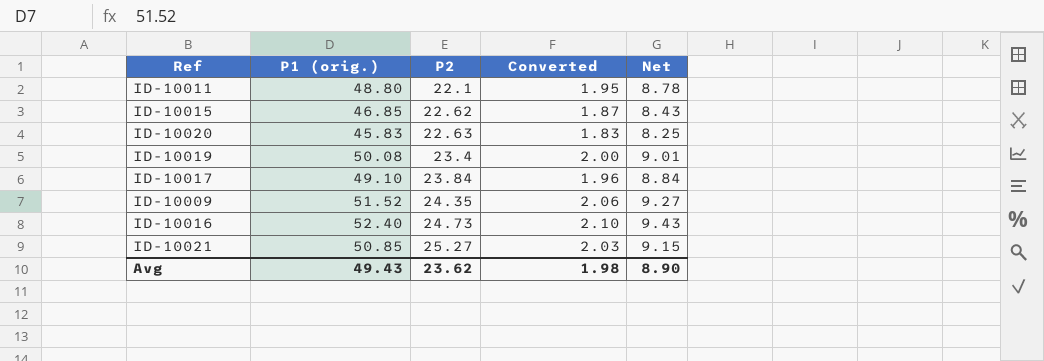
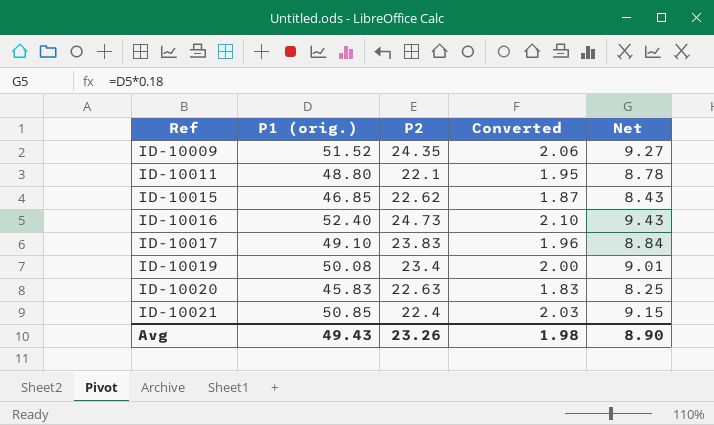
row order: P2 ascending -> Ref ascending
ID-10017 | P2: 23.84 -> 23.83
ID-10021 | P2: 25.27 -> 22.4
Avg | P2: 23.62 -> 23.26

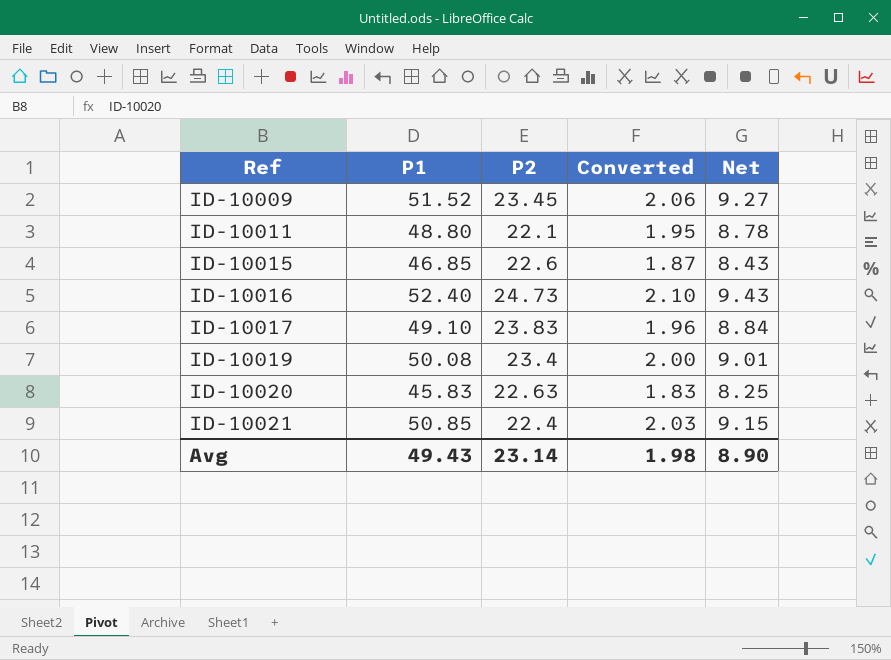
column name: P1 (orig.) -> P1
ID-10009 | P2: 24.35 -> 23.45
ID-10015 | P2: 22.62 -> 22.6
Avg | P2: 23.26 -> 23.14

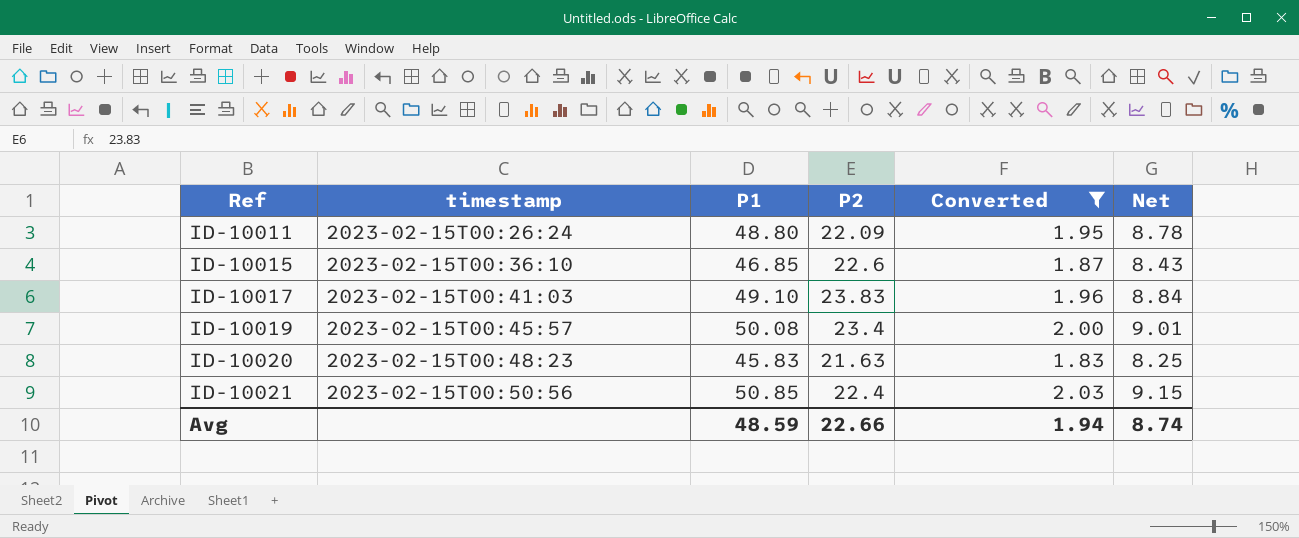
filter: none -> Converted <= 2.03
column timestamp | position: none -> 2
ID-10011 | P2: 22.1 -> 22.09
ID-10020 | P2: 22.63 -> 21.63
Avg | P1: 49.43 -> 48.59
Avg | P2: 23.14 -> 22.66
Avg | Converted: 1.98 -> 1.94
Avg | Net: 8.90 -> 8.74

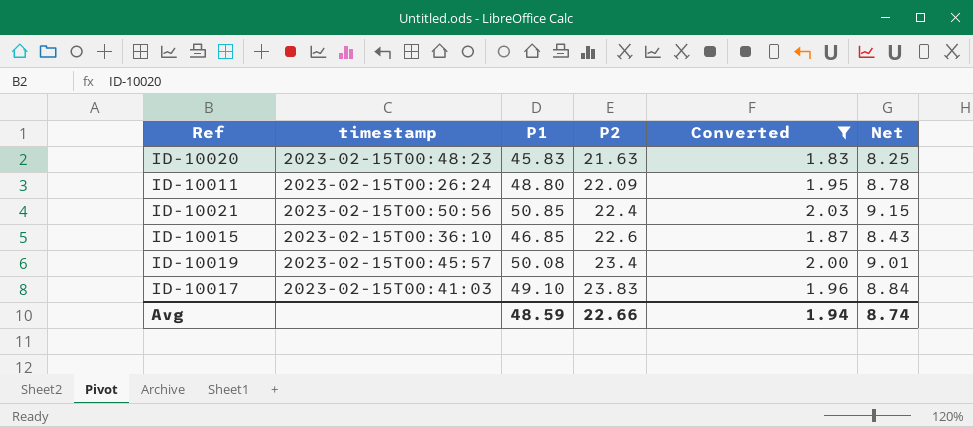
row order: Ref ascending -> P2 ascending

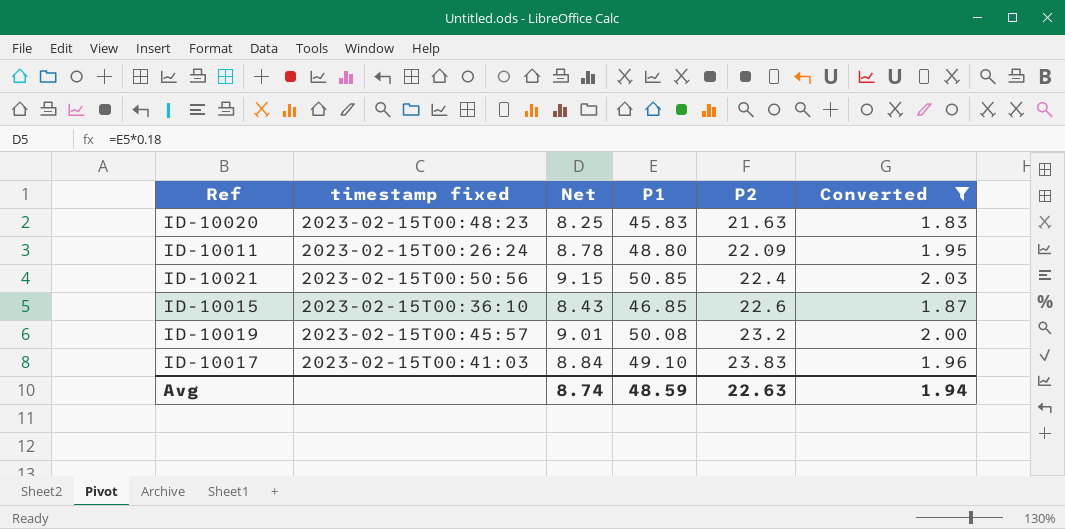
column name: timestamp -> timestamp fixed
column Net | position: 6 -> 3
ID-10019 | P2: 23.4 -> 23.2
Avg | P2: 22.66 -> 22.63

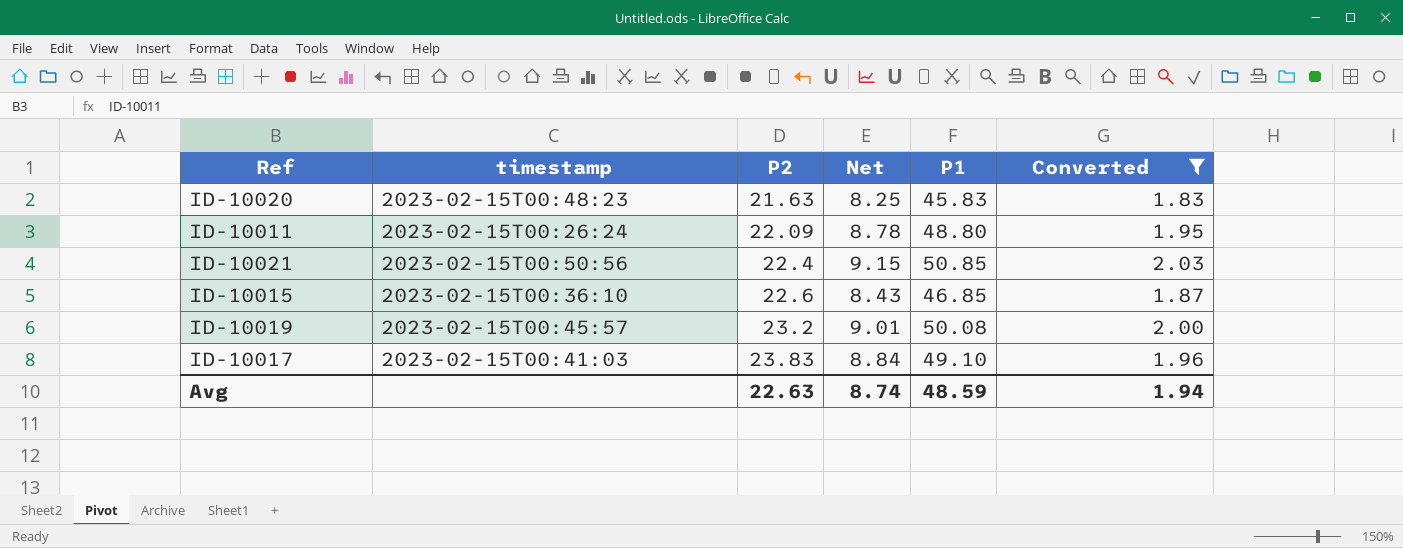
column name: timestamp fixed -> timestamp
column P2 | position: 5 -> 3

